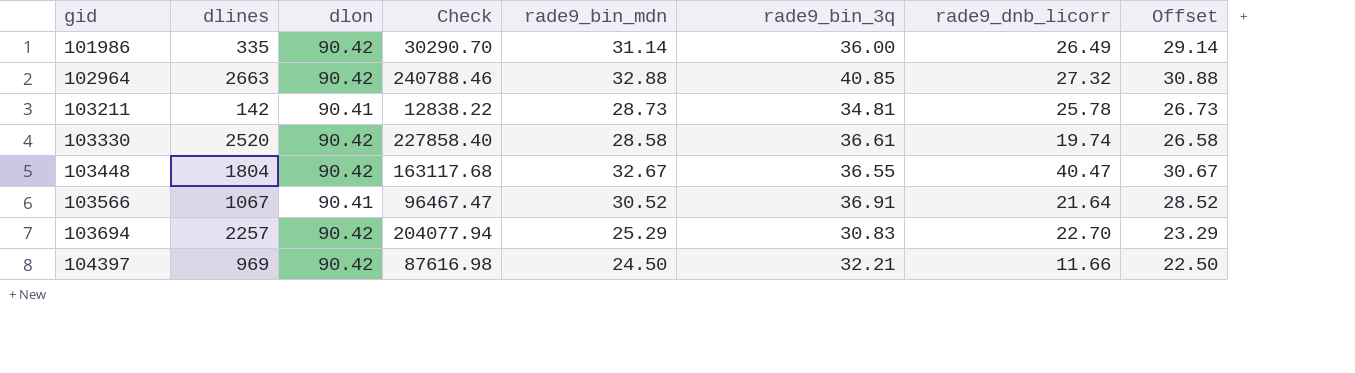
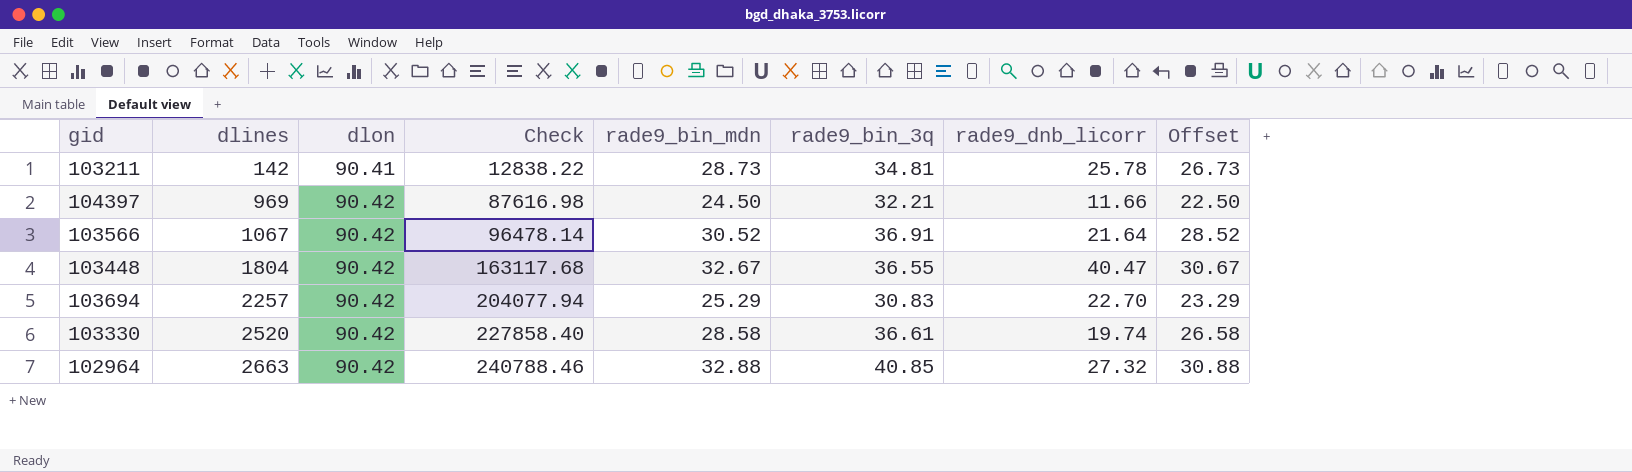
row order: gid ascending -> dlines ascending
row 101986: 335 | 90.42 | 30290.70 | 31.14 | 36.00 | 26.49 | 29.14 -> none
103566 | dlon: 90.41 -> 90.42
103566 | Check: 96467.47 -> 96478.14

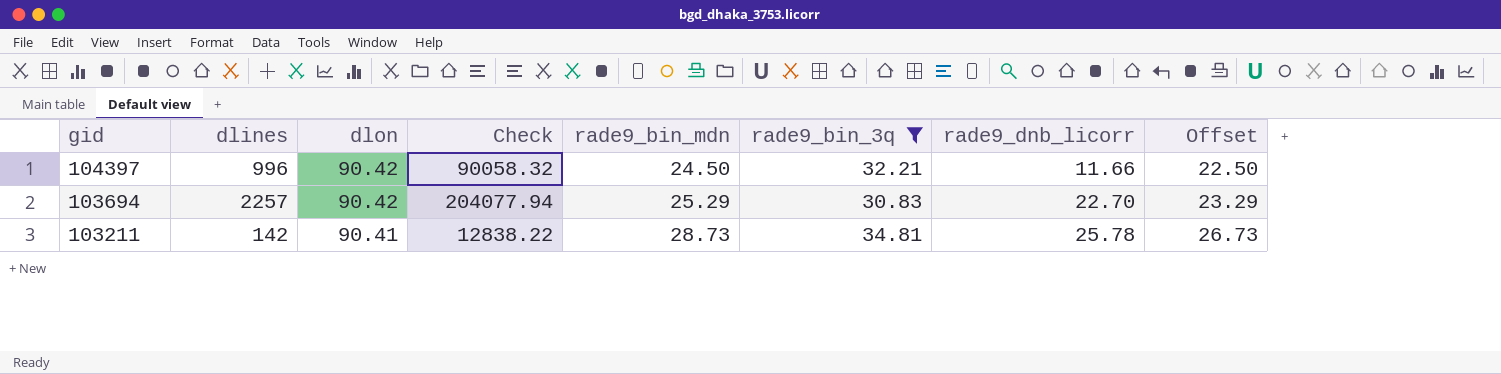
filter: none -> rade9_bin_3q <= 34.81
row order: dlines ascending -> gid descending
104397 | dlines: 969 -> 996
104397 | Check: 87616.98 -> 90058.32

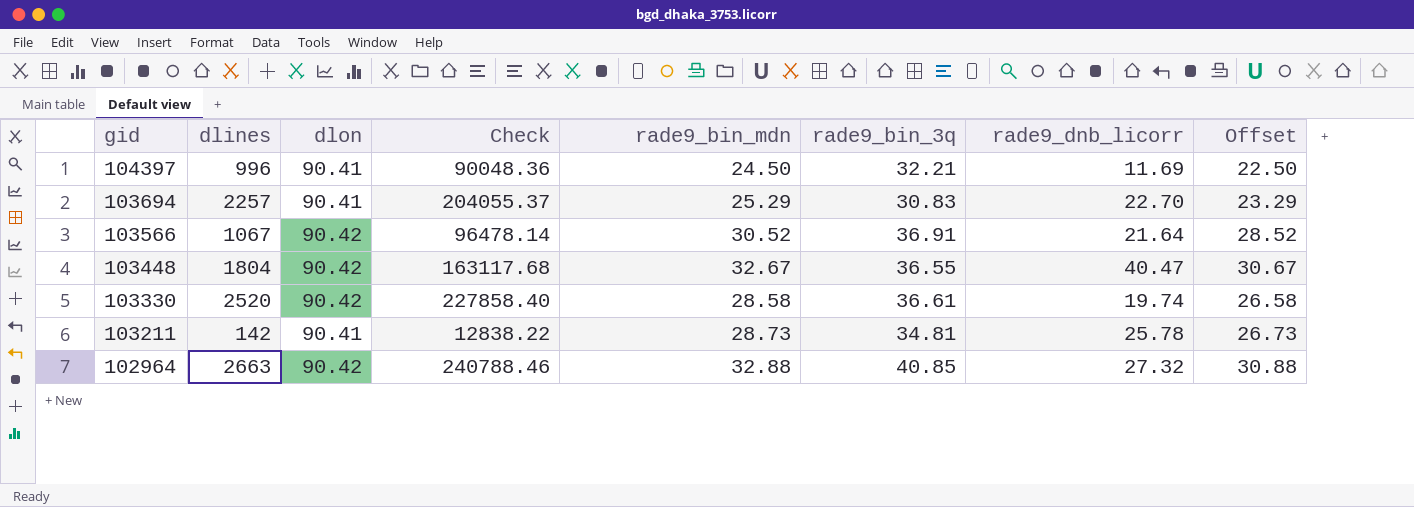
filter: rade9_bin_3q <= 34.81 -> none
104397 | dlon: 90.42 -> 90.41
104397 | Check: 90058.32 -> 90048.36
104397 | rade9_dnb_licorr: 11.66 -> 11.69
103694 | dlon: 90.42 -> 90.41
103694 | Check: 204077.94 -> 204055.37

